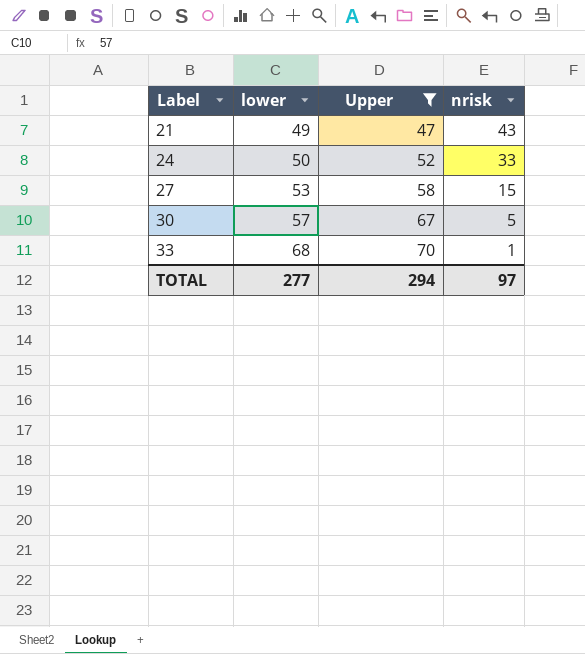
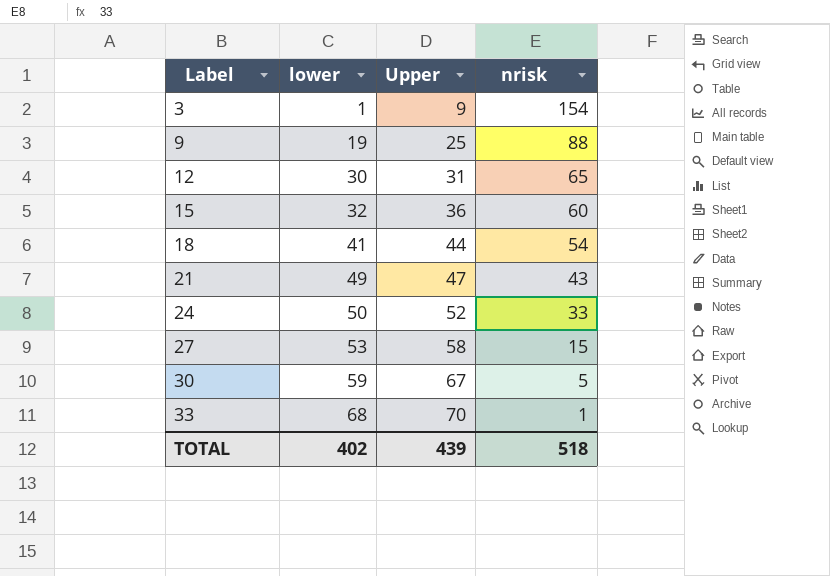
filter: Upper >= 47 -> none
30 | lower: 57 -> 59
TOTAL | lower: 277 -> 402
TOTAL | Upper: 294 -> 439
TOTAL | nrisk: 97 -> 518

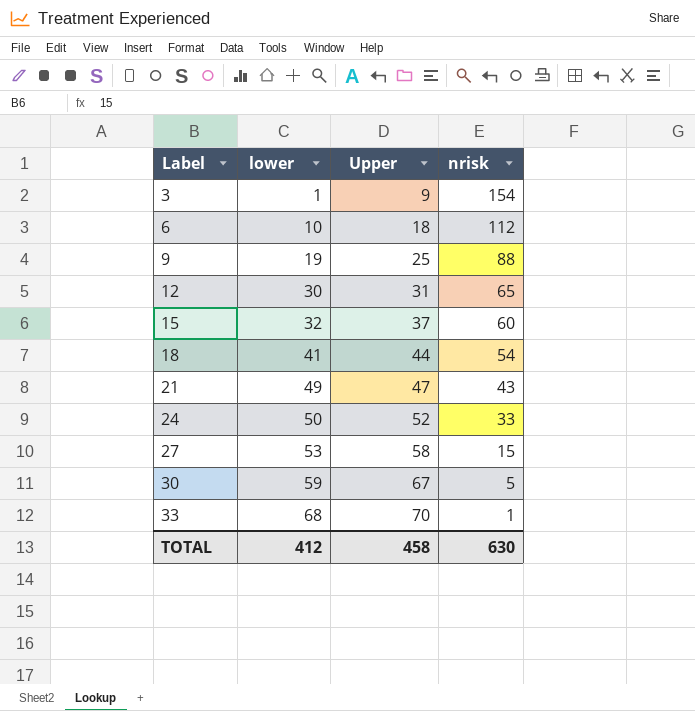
row 6: none -> 10 | 18 | 112
15 | Upper: 36 -> 37
TOTAL | lower: 402 -> 412
TOTAL | Upper: 439 -> 458
TOTAL | nrisk: 518 -> 630

